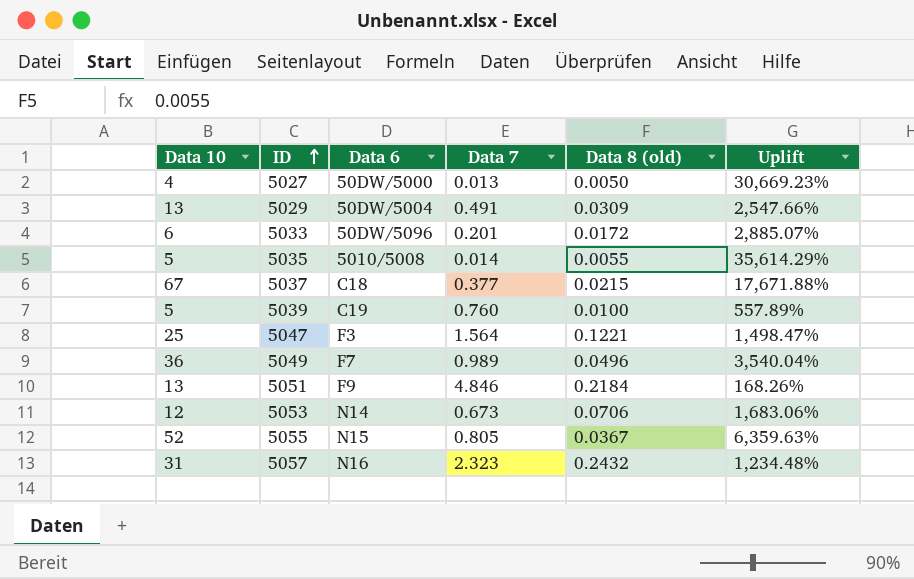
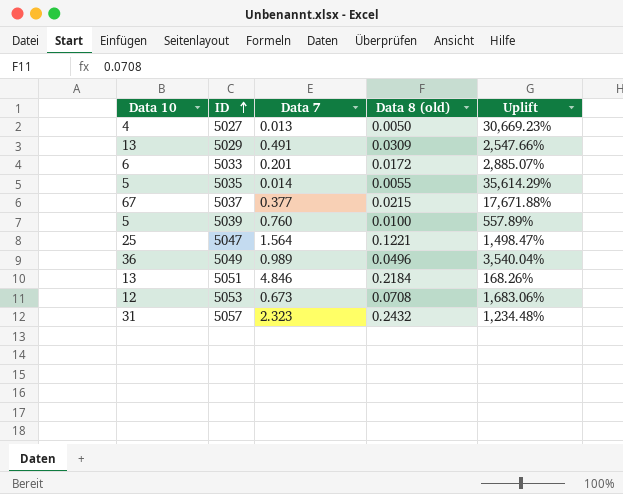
column Data 6 | position: 3 -> none
row 5055: 52 | N15 | 0.805 | 0.0367 | 6,359.63% -> none
5053 | Data 8 (old): 0.0706 -> 0.0708

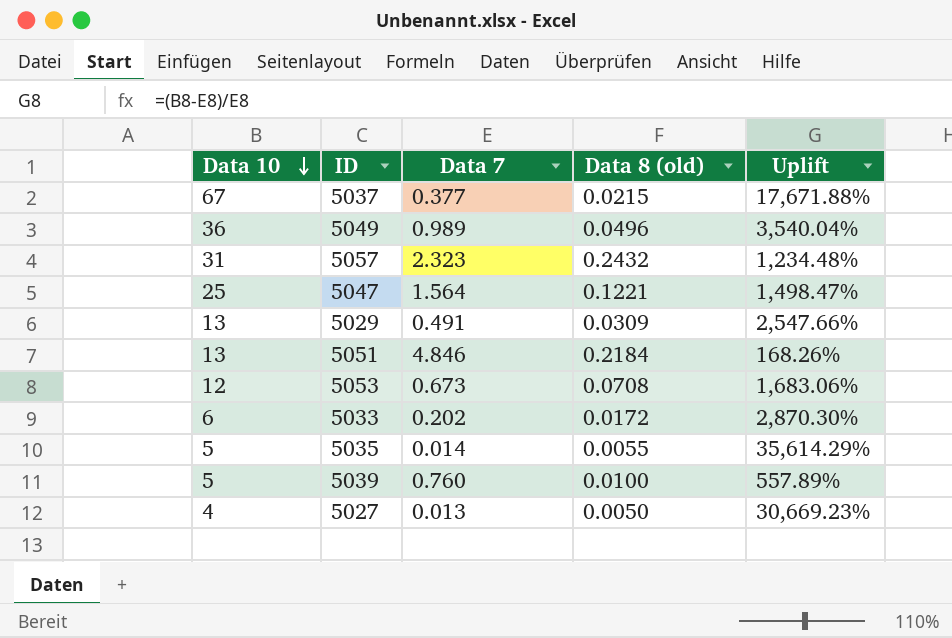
row order: ID ascending -> Data 10 descending
5033 | Data 7: 0.201 -> 0.202
5033 | Uplift: 2,885.07% -> 2,870.30%

